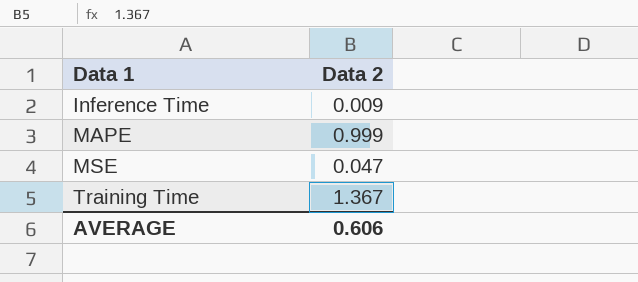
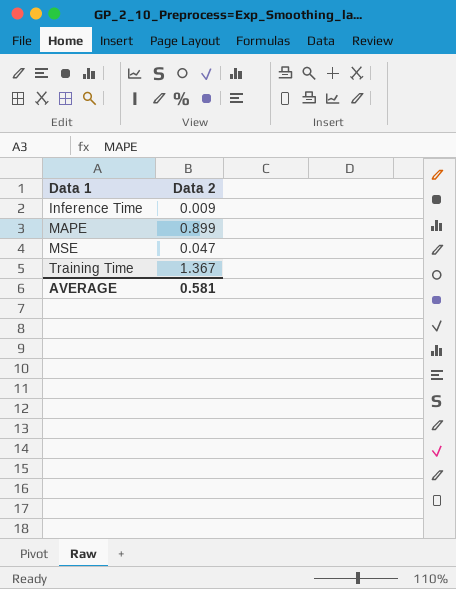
MAPE | Data 2: 0.999 -> 0.899
AVERAGE | Data 2: 0.606 -> 0.581

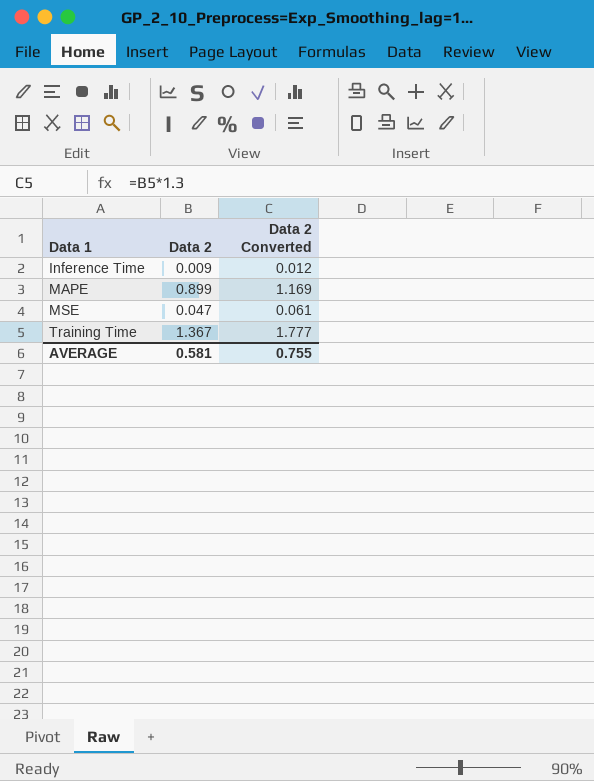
column Data 2 Converted | formula: none -> [Data 2] * 1.3

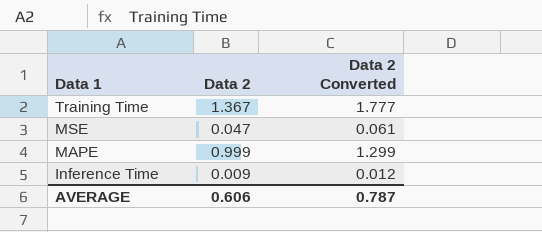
row order: Data 1 ascending -> Data 1 descending
MAPE | Data 2: 0.899 -> 0.999
MAPE | Data 2 Converted: 1.169 -> 1.299
AVERAGE | Data 2: 0.581 -> 0.606
AVERAGE | Data 2 Converted: 0.755 -> 0.787

